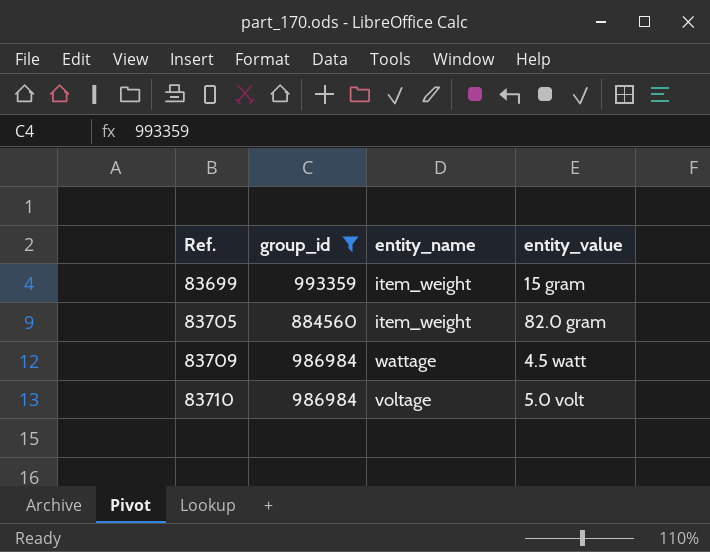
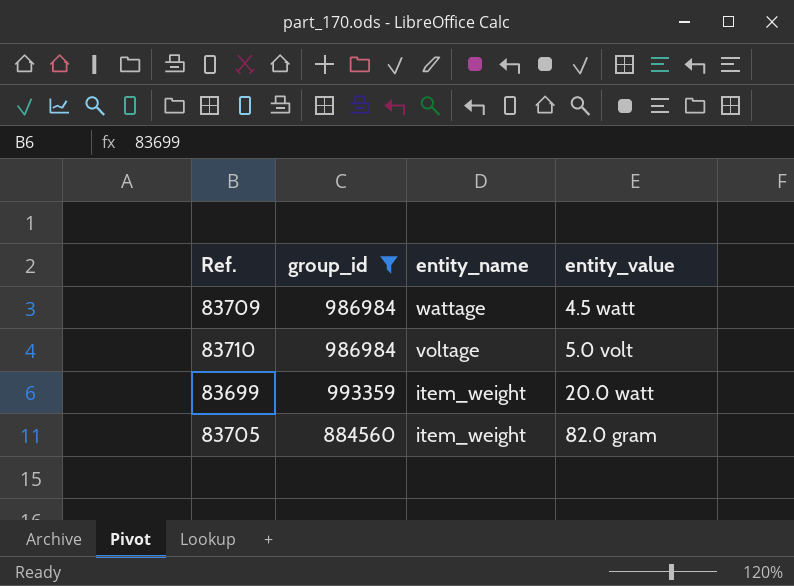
row order: Ref. ascending -> entity_name descending
83699 | entity_value: 15 gram -> 20.0 watt

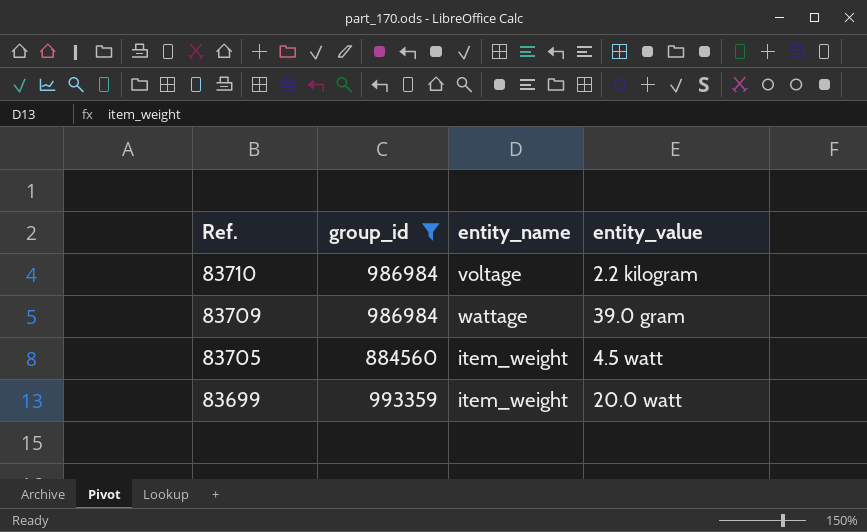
row order: entity_name descending -> Ref. descending
83710 | entity_value: 5.0 volt -> 2.2 kilogram
83709 | entity_value: 4.5 watt -> 39.0 gram
83705 | entity_value: 82.0 gram -> 4.5 watt

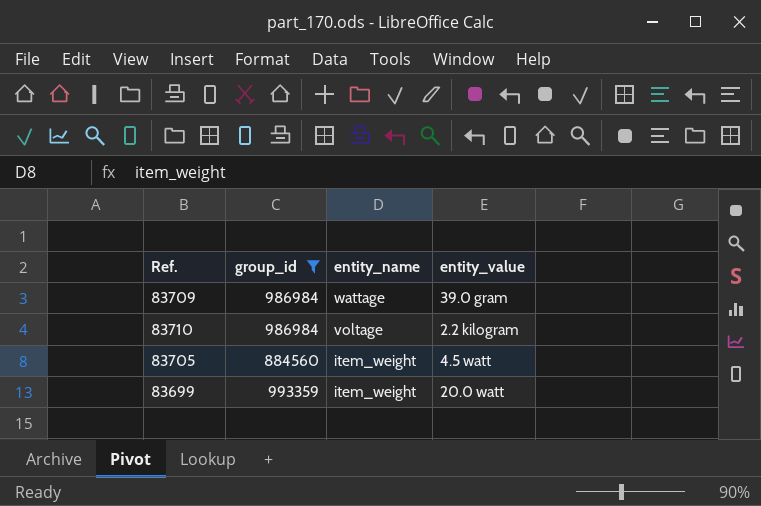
row order: Ref. descending -> entity_name descending

